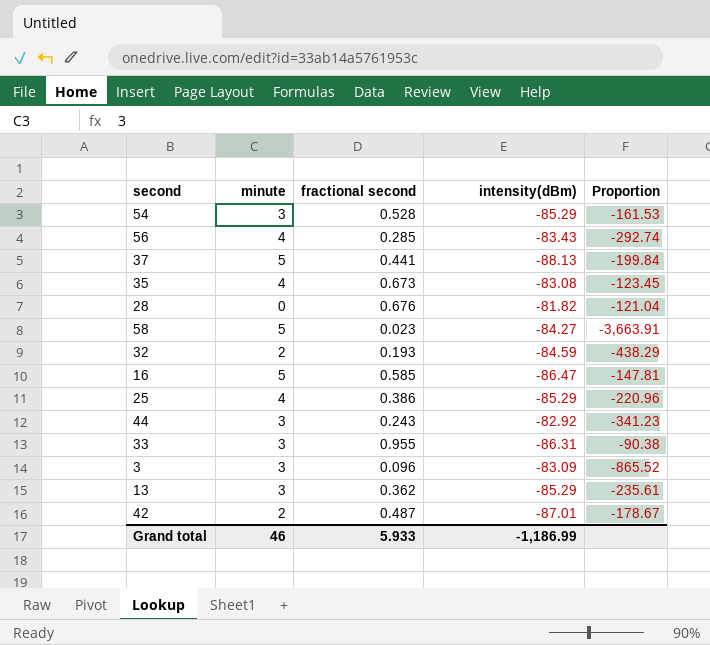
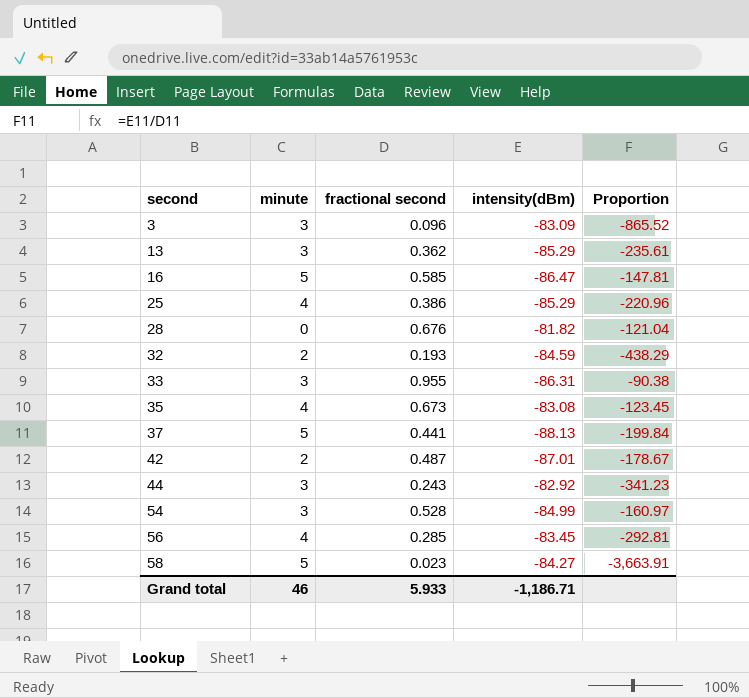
row order: none -> second ascending
54 | intensity(dBm): -85.29 -> -84.99
54 | Proportion: -161.53 -> -160.97
56 | intensity(dBm): -83.43 -> -83.45
56 | Proportion: -292.74 -> -292.81
Grand total | intensity(dBm): -1,186.99 -> -1,186.71

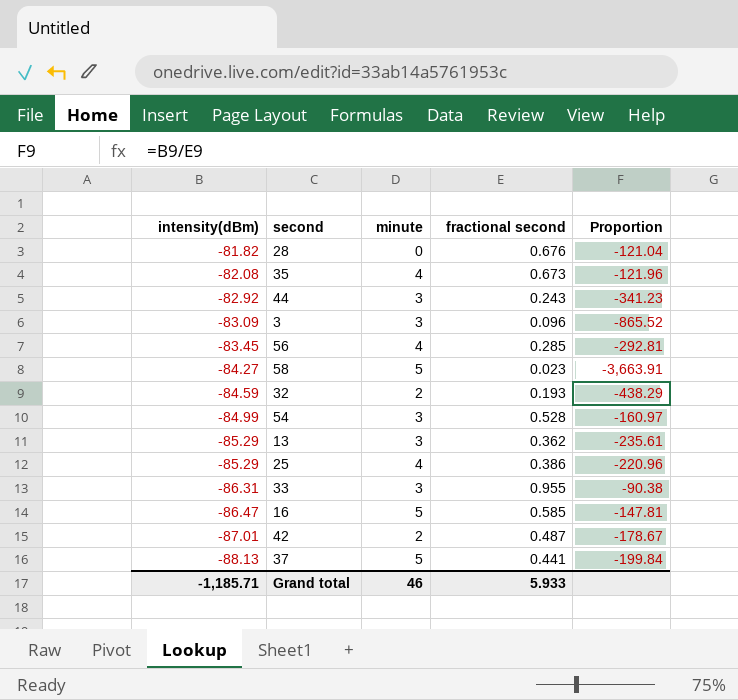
row order: second ascending -> intensity(dBm) descending
column intensity(dBm) | position: 4 -> 1
35 | intensity(dBm): -83.08 -> -82.08
35 | Proportion: -123.45 -> -121.96
Grand total | intensity(dBm): -1,186.71 -> -1,185.71

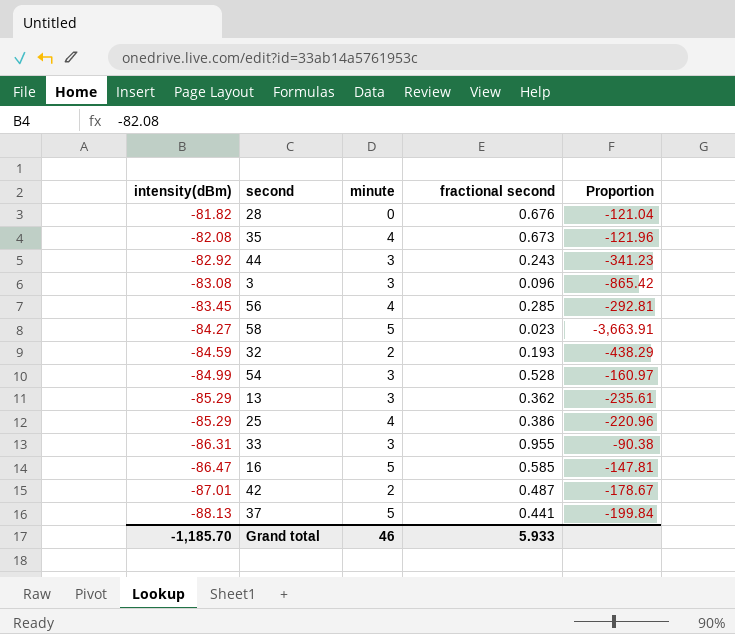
3 | intensity(dBm): -83.09 -> -83.08
3 | Proportion: -865.52 -> -865.42
Grand total | intensity(dBm): -1,185.71 -> -1,185.70

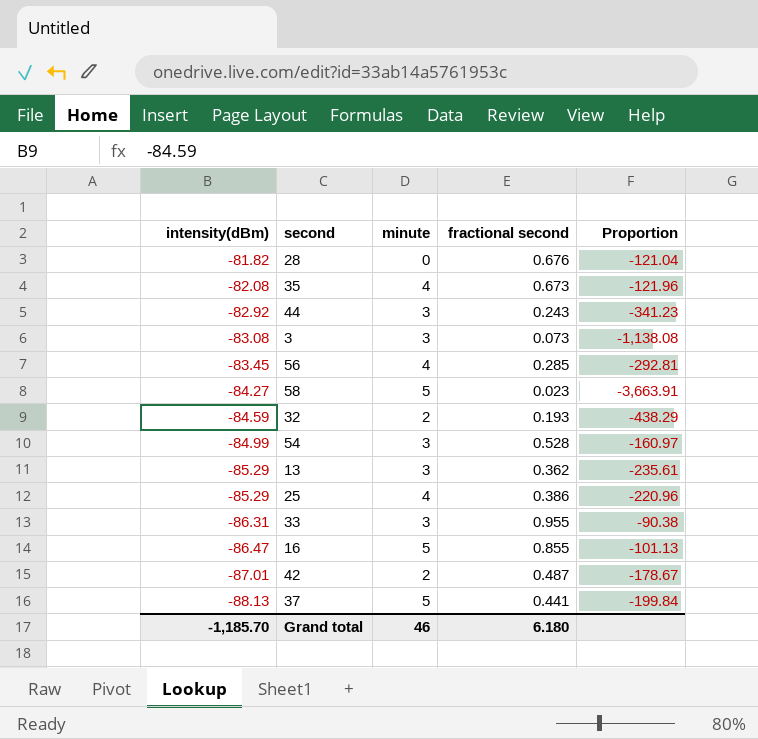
3 | fractional second: 0.096 -> 0.073
3 | Proportion: -865.42 -> -1,138.08
16 | fractional second: 0.585 -> 0.855
16 | Proportion: -147.81 -> -101.13
Grand total | fractional second: 5.933 -> 6.180

